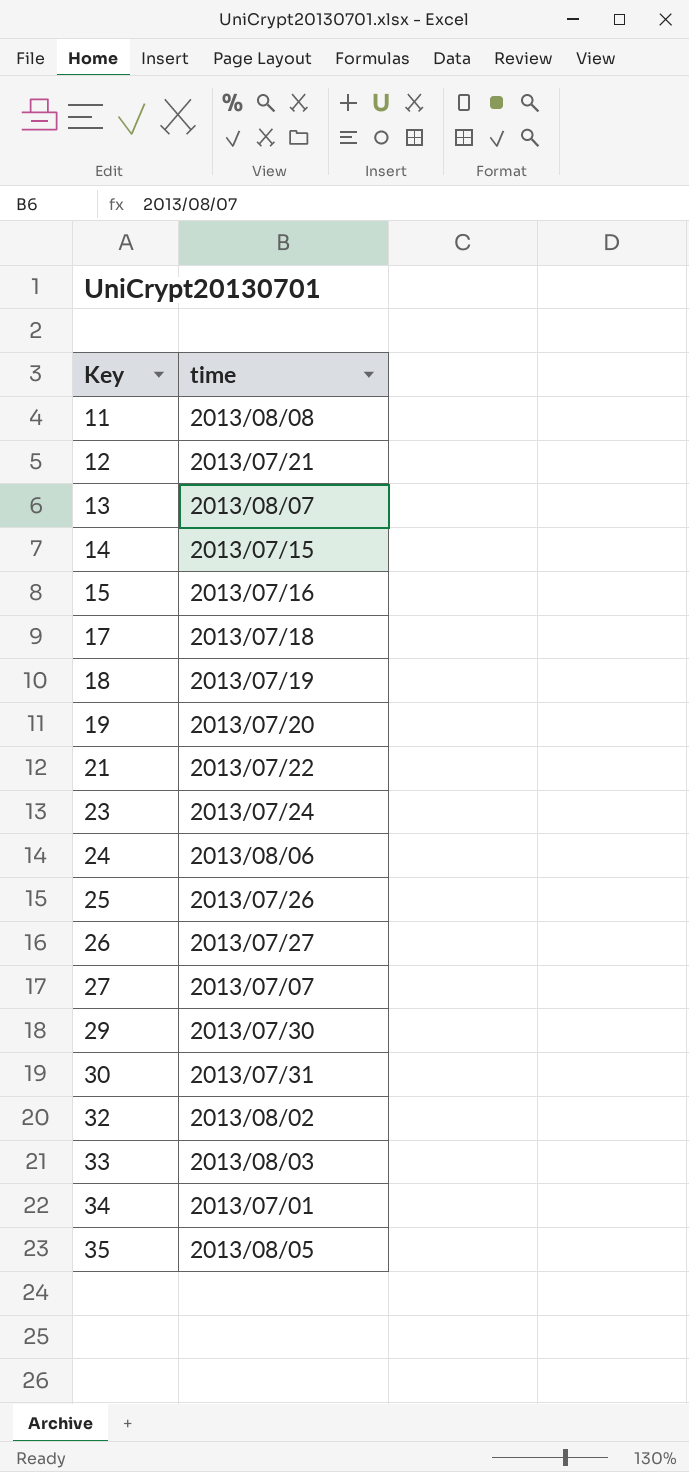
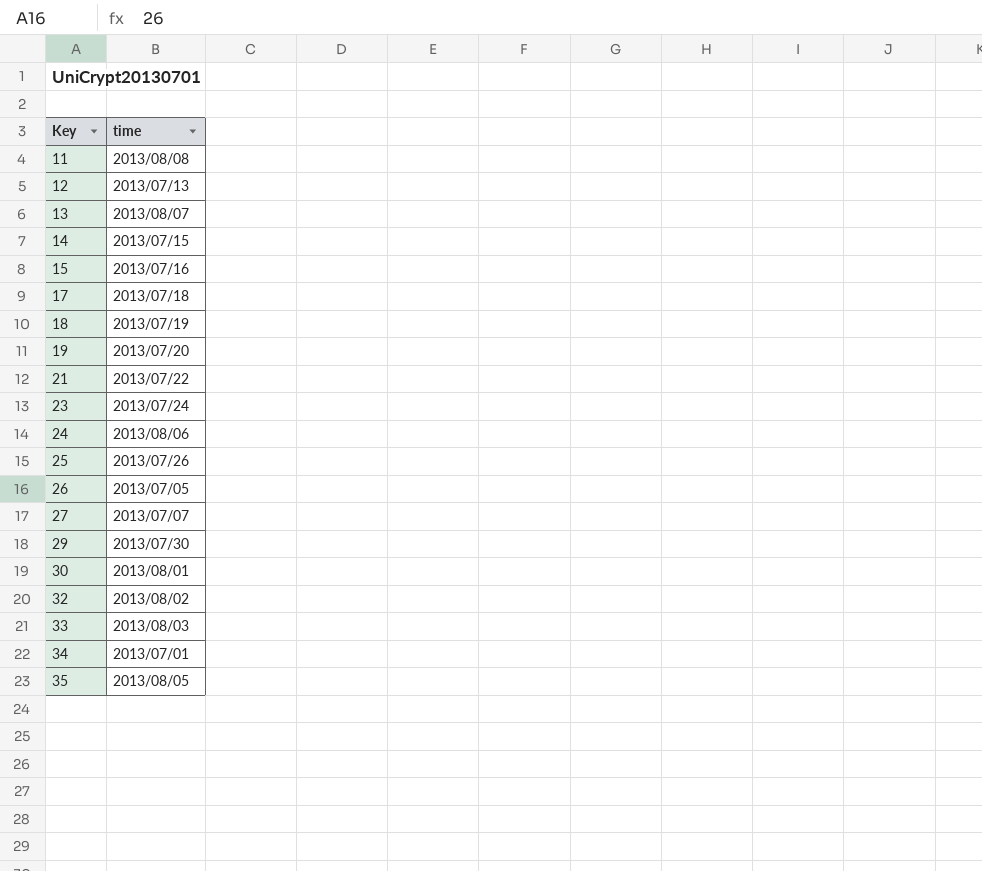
12 | time: 2013/07/21 -> 2013/07/13
26 | time: 2013/07/27 -> 2013/07/05
30 | time: 2013/07/31 -> 2013/08/01

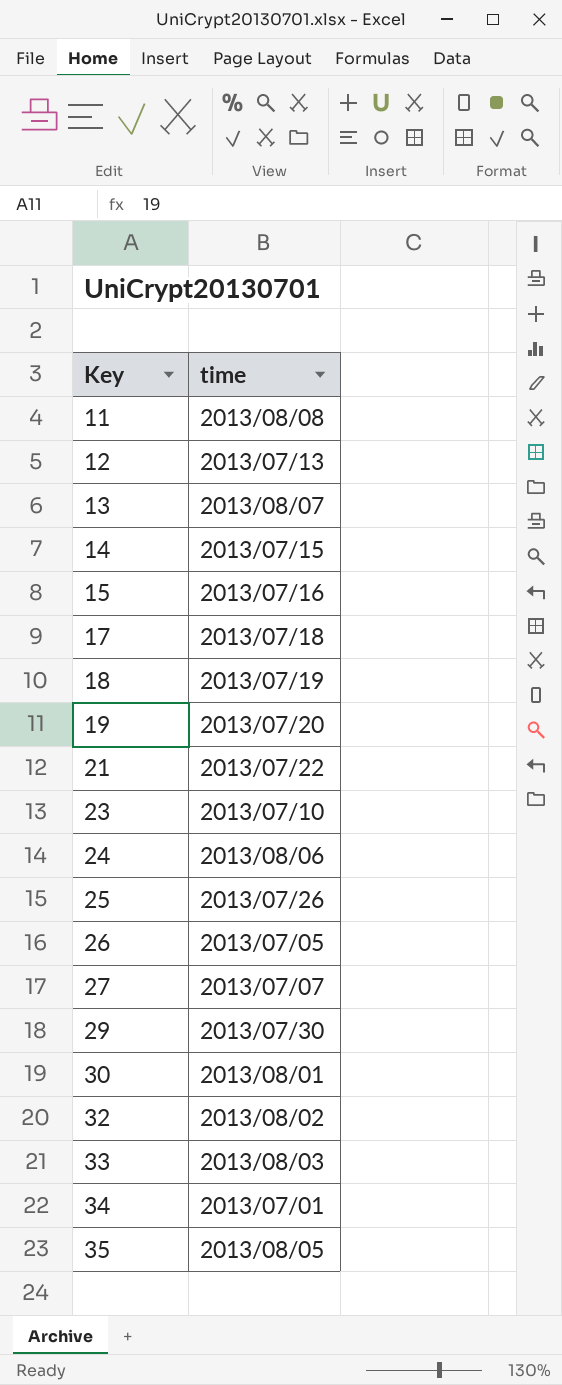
23 | time: 2013/07/24 -> 2013/07/10

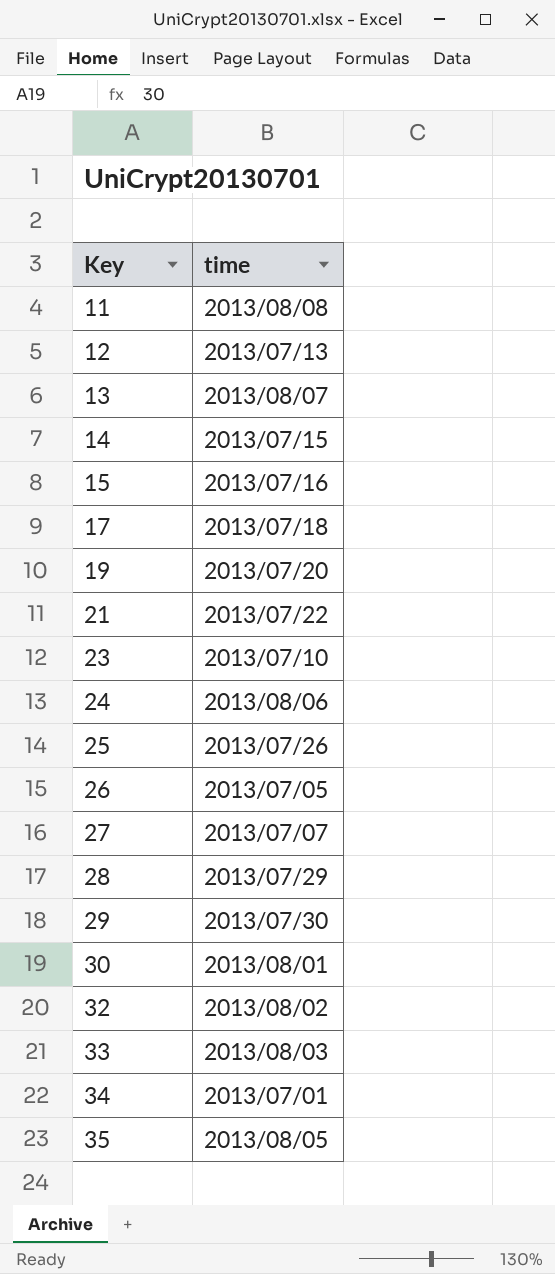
row 18: 2013/07/19 -> none
row 28: none -> 2013/07/29

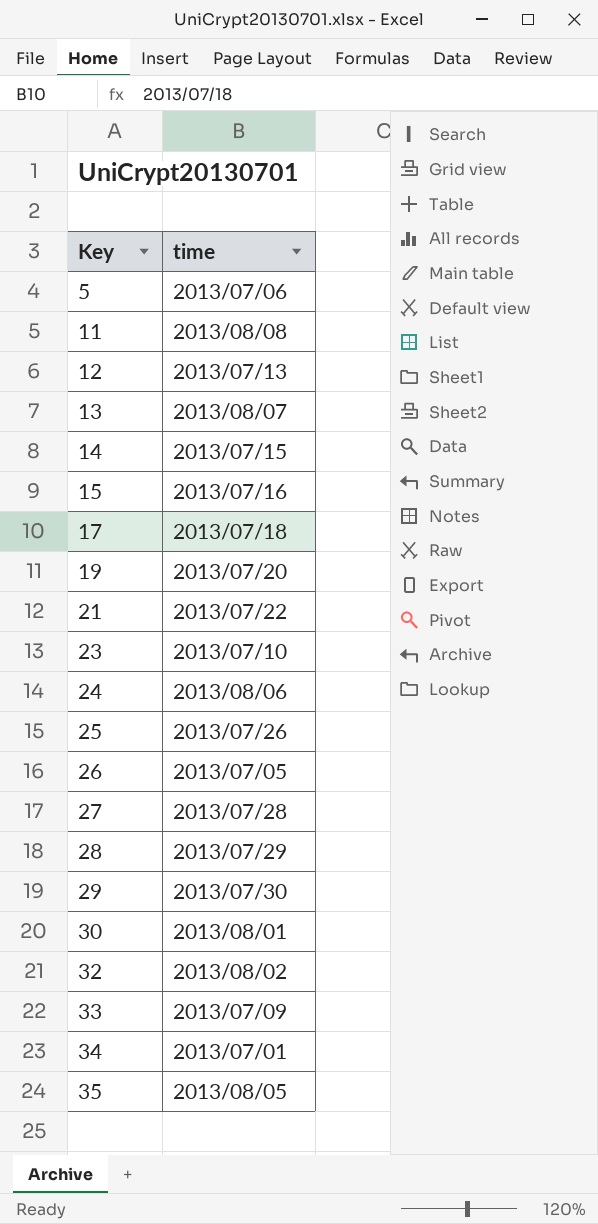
row 5: none -> 2013/07/06
27 | time: 2013/07/07 -> 2013/07/28
33 | time: 2013/08/03 -> 2013/07/09

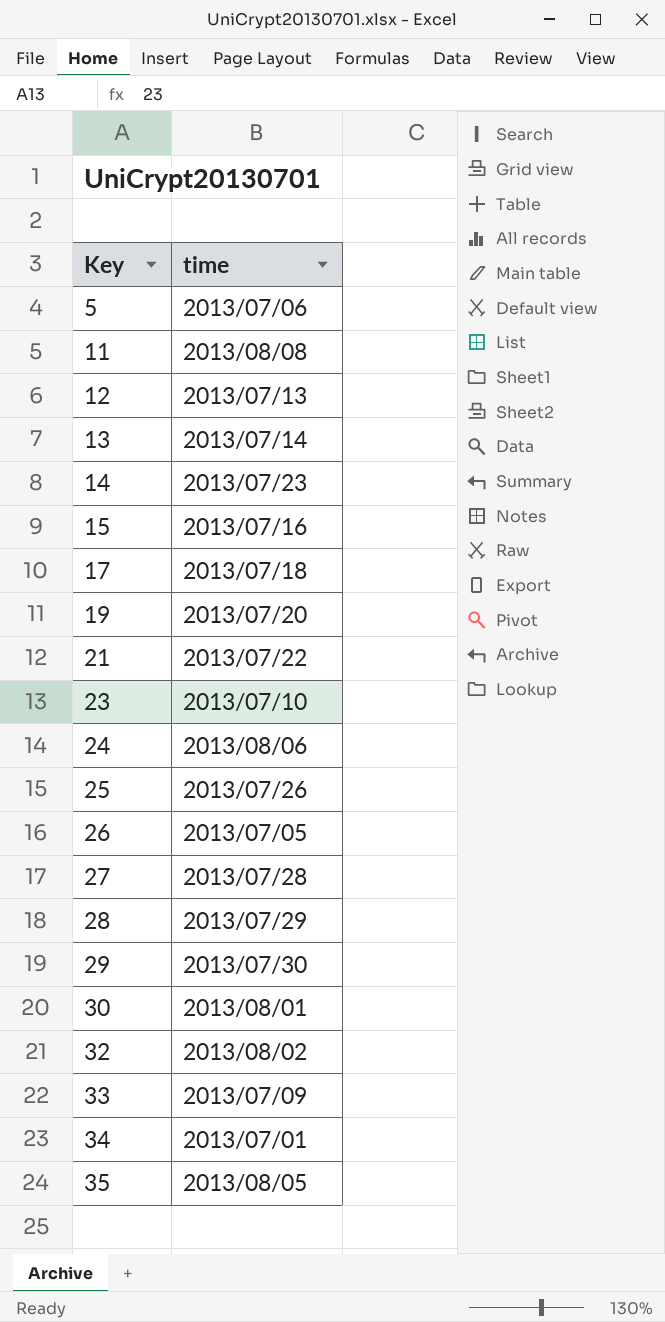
13 | time: 2013/08/07 -> 2013/07/14
14 | time: 2013/07/15 -> 2013/07/23

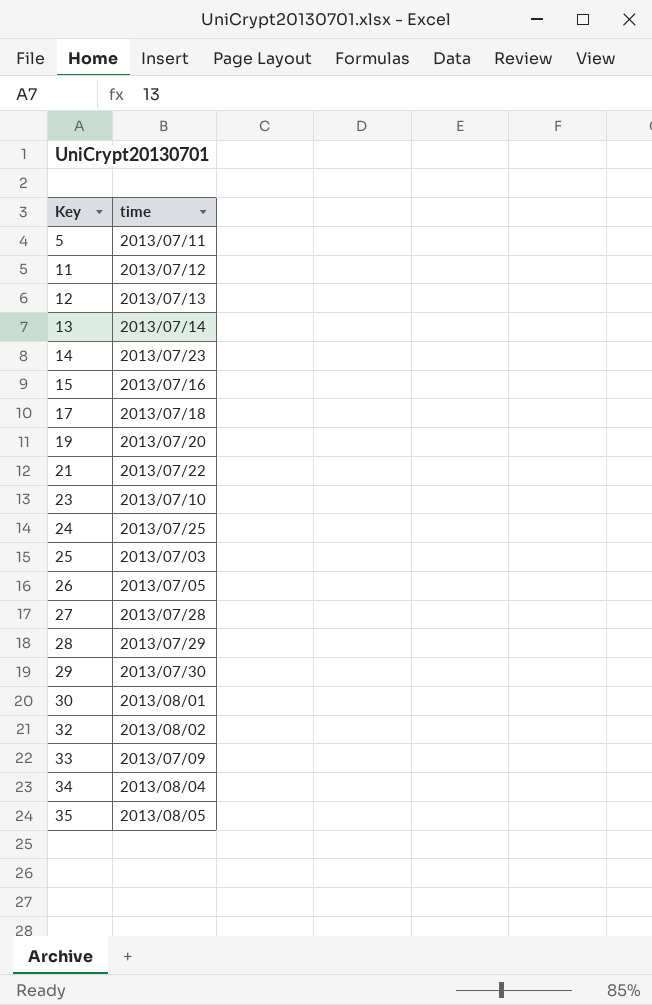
5 | time: 2013/07/06 -> 2013/07/11
11 | time: 2013/08/08 -> 2013/07/12
24 | time: 2013/08/06 -> 2013/07/25
25 | time: 2013/07/26 -> 2013/07/03
34 | time: 2013/07/01 -> 2013/08/04

